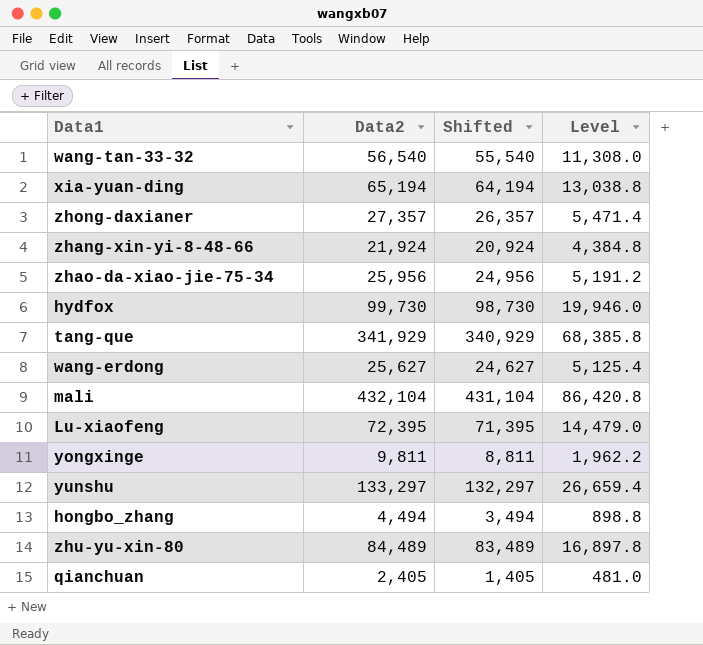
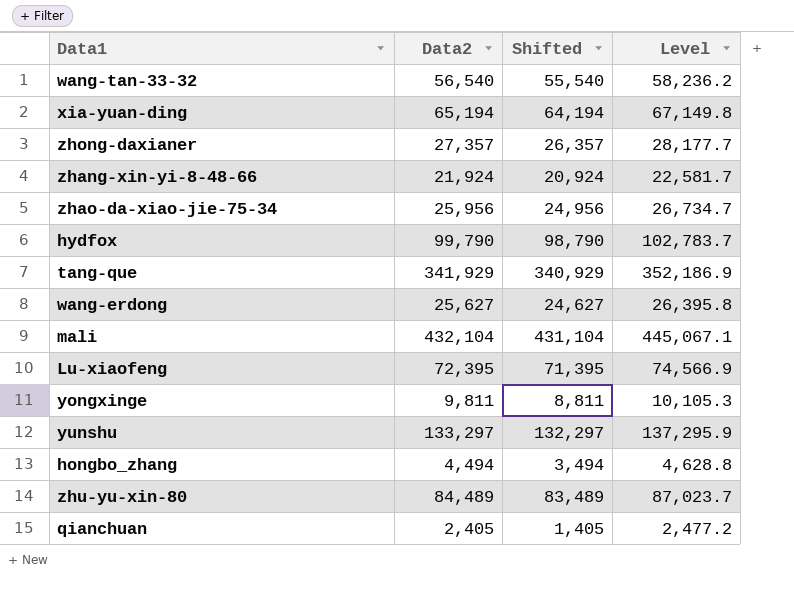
column Level | formula: [Data2] * 0.2 -> [Data2] * 1.03
hydfox | Data2: 99,730 -> 99,790
hydfox | Shifted: 98,730 -> 98,790

